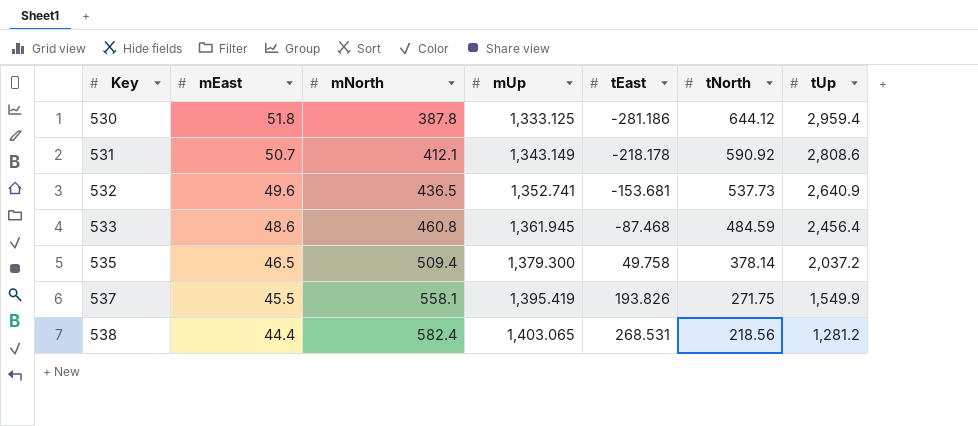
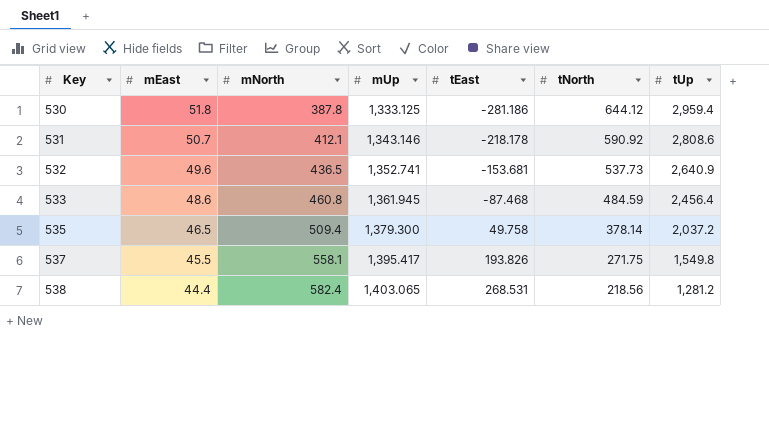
531 | mUp: 1,343.149 -> 1,343.146
537 | mUp: 1,395.419 -> 1,395.417
537 | tUp: 1,549.9 -> 1,549.8

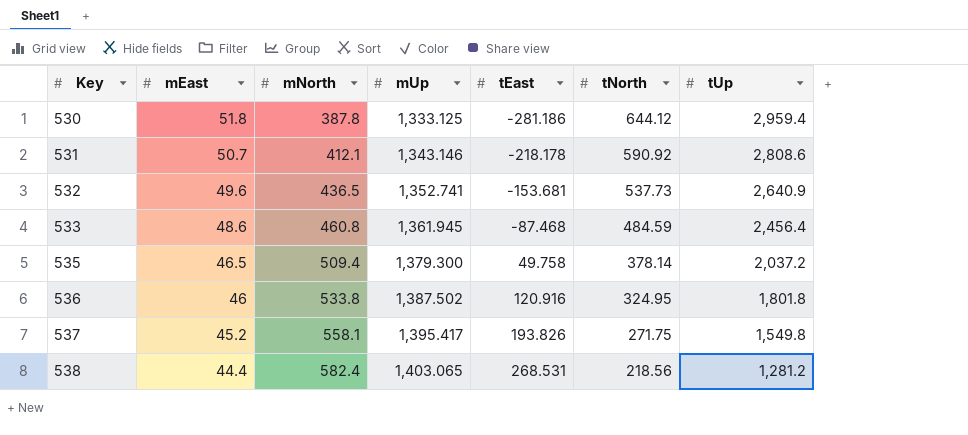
row 536: none -> 46 | 533.8 | 1,387.502 | 120.916 | 324.95 | 1,801.8
537 | mEast: 45.5 -> 45.2

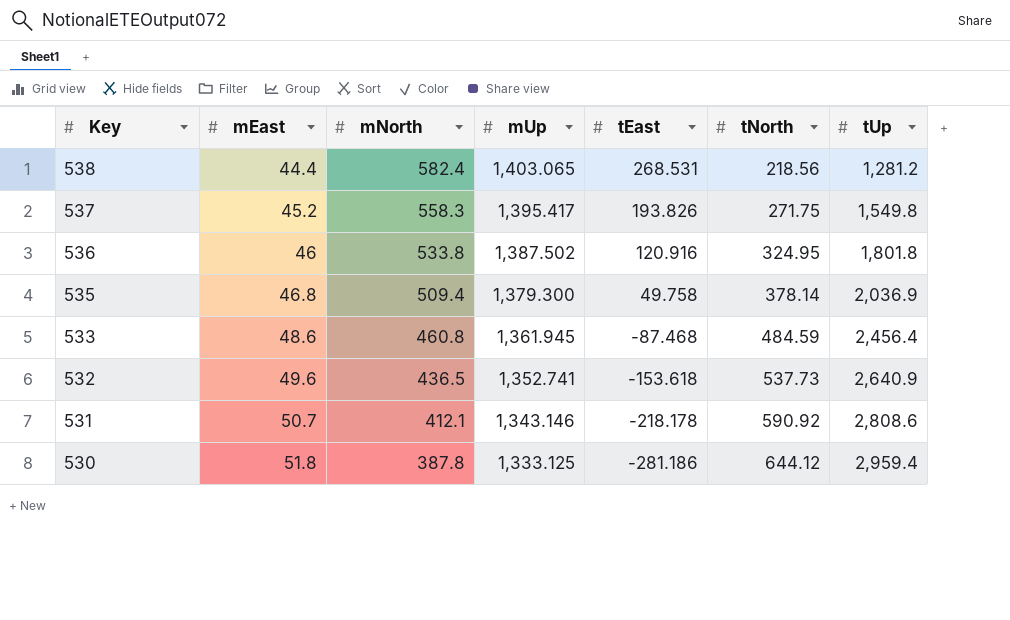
row order: Key ascending -> Key descending
537 | mNorth: 558.1 -> 558.3
535 | mEast: 46.5 -> 46.8
535 | tUp: 2,037.2 -> 2,036.9
532 | tEast: -153.681 -> -153.618

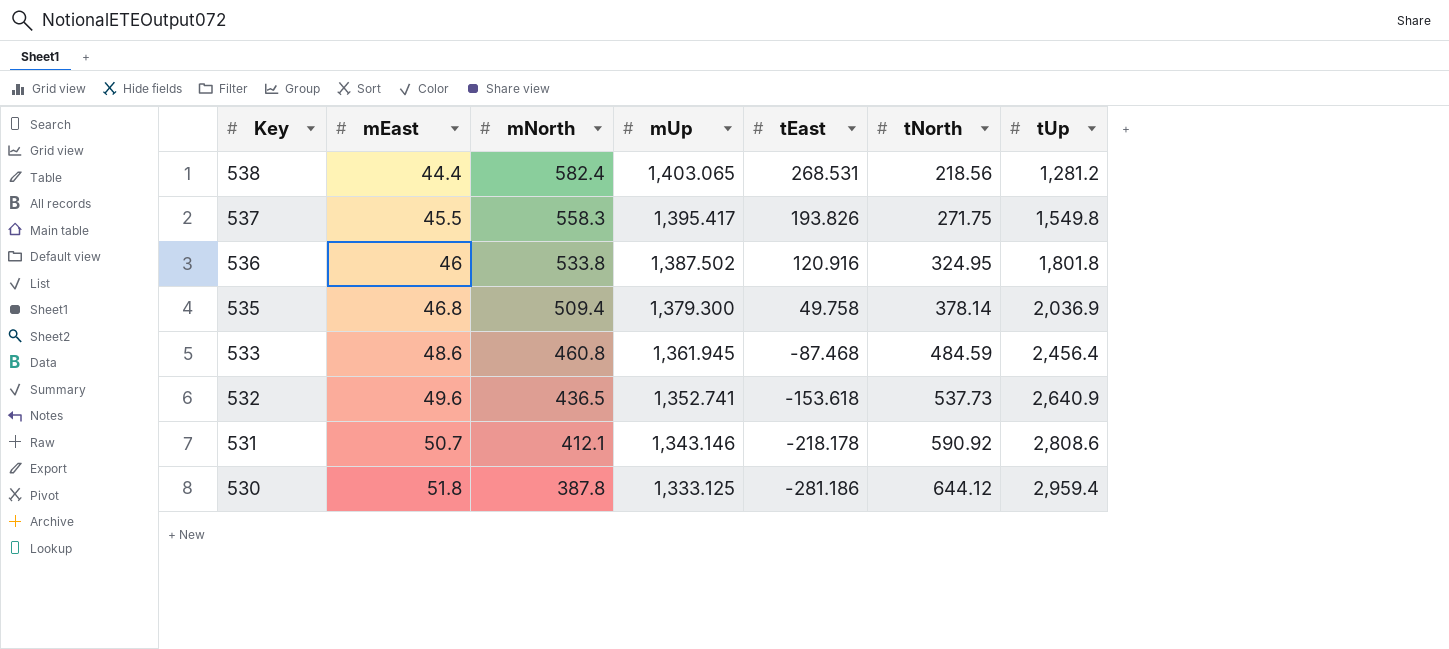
537 | mEast: 45.2 -> 45.5

